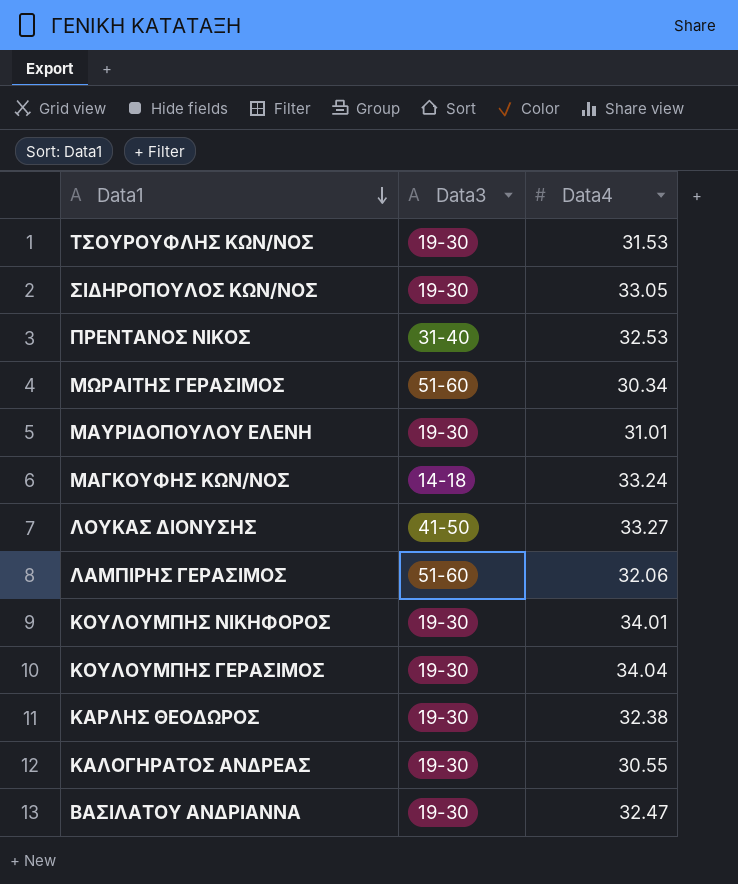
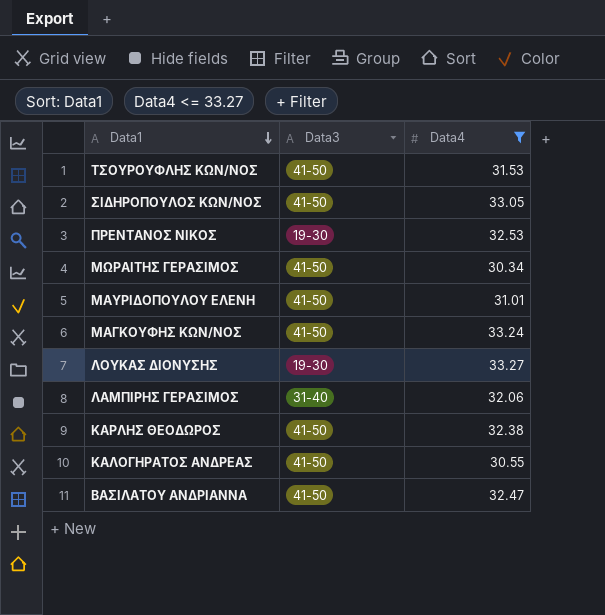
filter: none -> Data4 <= 33.27
ΤΣΟΥΡΟΥΦΛΗΣ ΚΩΝ/ΝΟΣ | Data3: 19-30 -> 41-50
ΣΙΔΗΡΟΠΟΥΛΟΣ ΚΩΝ/ΝΟΣ | Data3: 19-30 -> 41-50
ΠΡΕΝΤΑΝΟΣ ΝΙΚΟΣ | Data3: 31-40 -> 19-30
ΜΩΡΑΙΤΗΣ ΓΕΡΑΣΙΜΟΣ | Data3: 51-60 -> 41-50
ΜΑΥΡΙΔΟΠΟΥΛΟΥ ΕΛΕΝΗ | Data3: 19-30 -> 41-50
ΜΑΓΚΟΥΦΗΣ ΚΩΝ/ΝΟΣ | Data3: 14-18 -> 41-50
ΛΟΥΚΑΣ ΔΙΟΝΥΣΗΣ | Data3: 41-50 -> 19-30
ΛΑΜΠΙΡΗΣ ΓΕΡΑΣΙΜΟΣ | Data3: 51-60 -> 31-40
ΚΑΡΛΗΣ ΘΕΟΔΩΡΟΣ | Data3: 19-30 -> 41-50
ΚΑΛΟΓΗΡΑΤΟΣ ΑΝΔΡΕΑΣ | Data3: 19-30 -> 41-50
ΒΑΣΙΛΑΤΟΥ ΑΝΔΡΙΑΝΝΑ | Data3: 19-30 -> 41-50

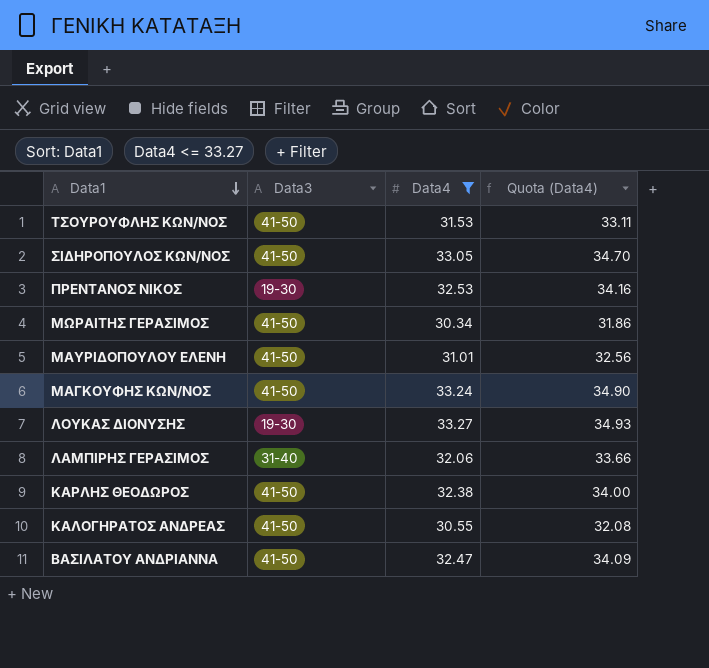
column Quota (Data4) | formula: none -> [Data4] * 1.05

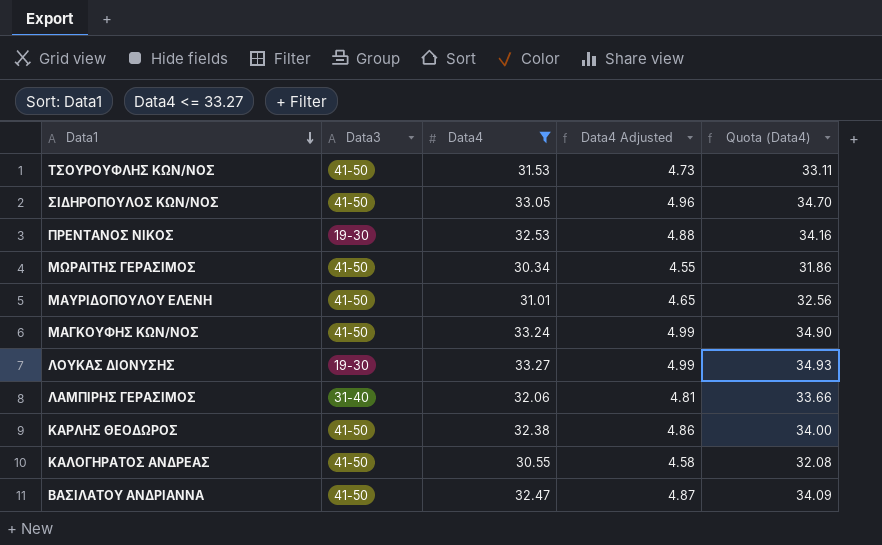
column Data4 Adjusted | formula: none -> [Data4] * 0.15

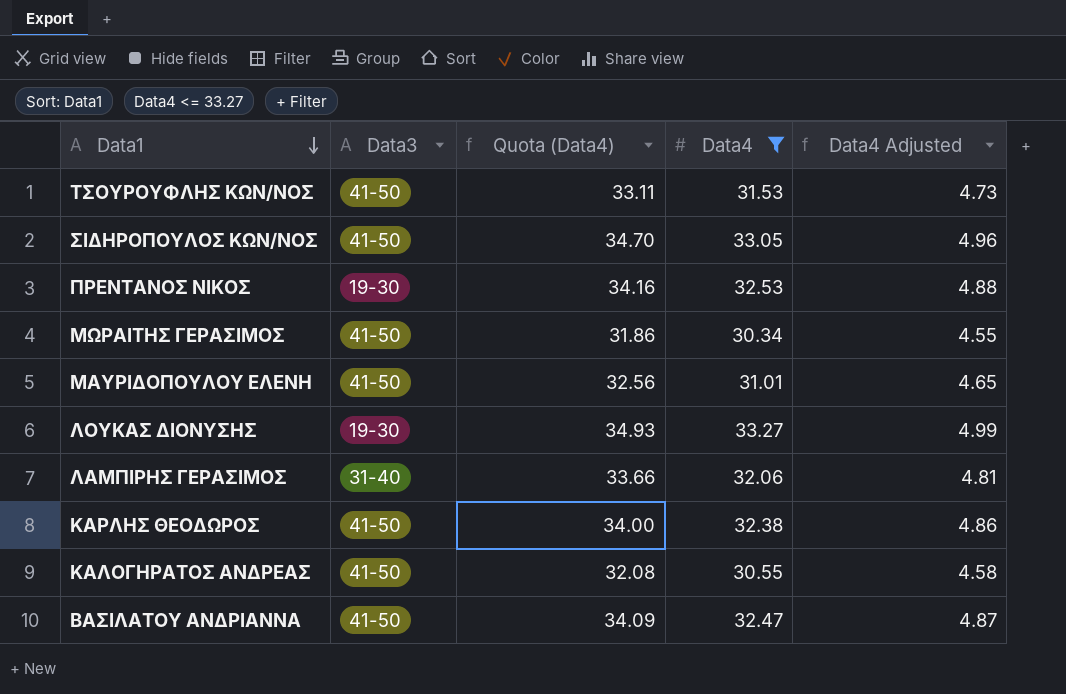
column Quota (Data4) | position: 5 -> 3
row ΜΑΓΚΟΥΦΗΣ ΚΩΝ/ΝΟΣ: 41-50 | 33.24 | 4.99 | 34.90 -> none

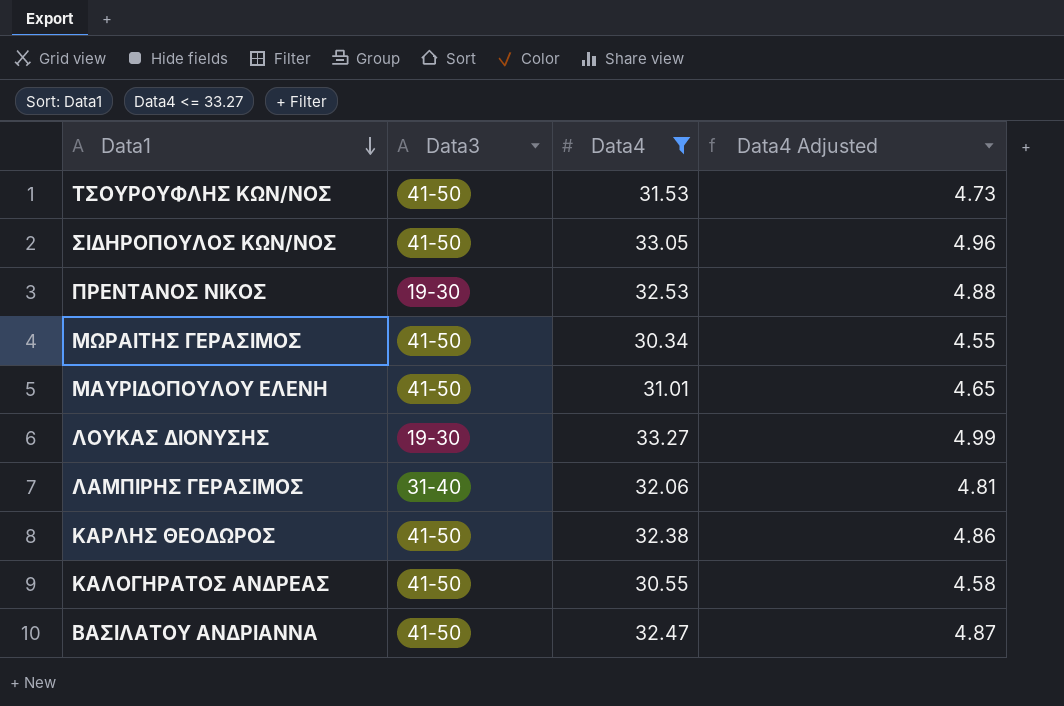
column Quota (Data4) | formula: [Data4] * 1.05 -> none

